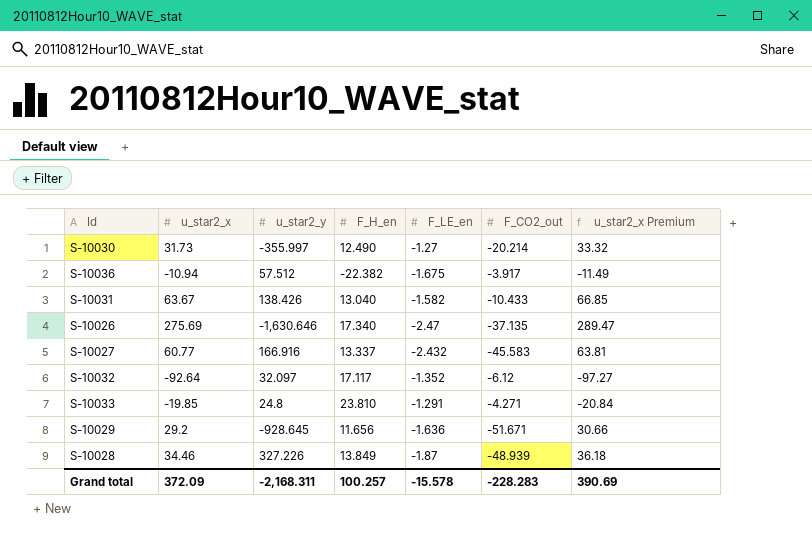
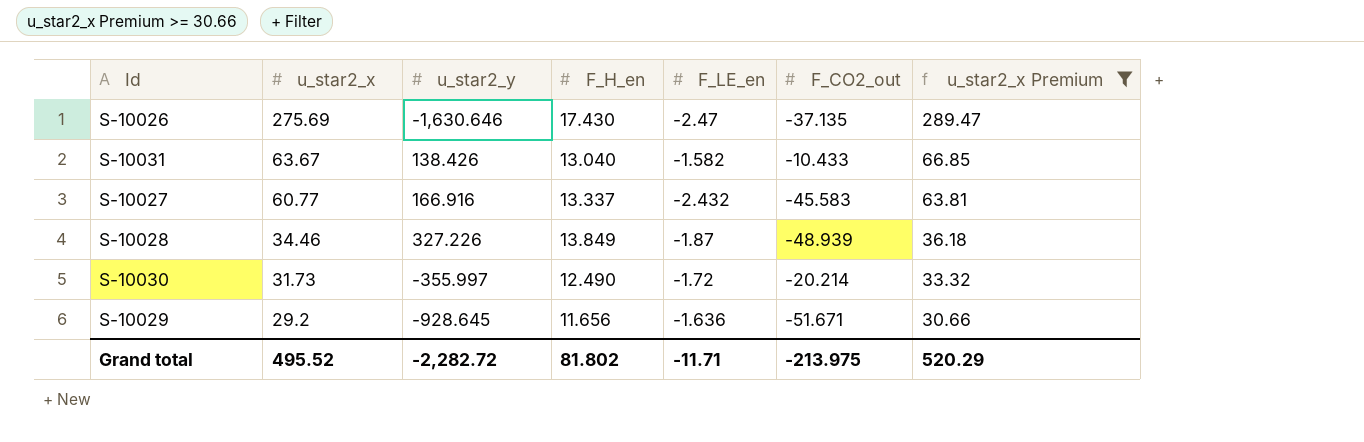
filter: none -> u_star2_x Premium >= 30.66
row order: none -> u_star2_x descending
S-10026 | F_H_en: 17.340 -> 17.430
S-10030 | F_LE_en: -1.27 -> -1.72
Grand total | u_star2_x: 372.09 -> 495.52
Grand total | u_star2_y: -2,168.311 -> -2,282.72
Grand total | F_H_en: 100.257 -> 81.802
Grand total | F_LE_en: -15.578 -> -11.71
Grand total | F_CO2_out: -228.283 -> -213.975
Grand total | u_star2_x Premium: 390.69 -> 520.29

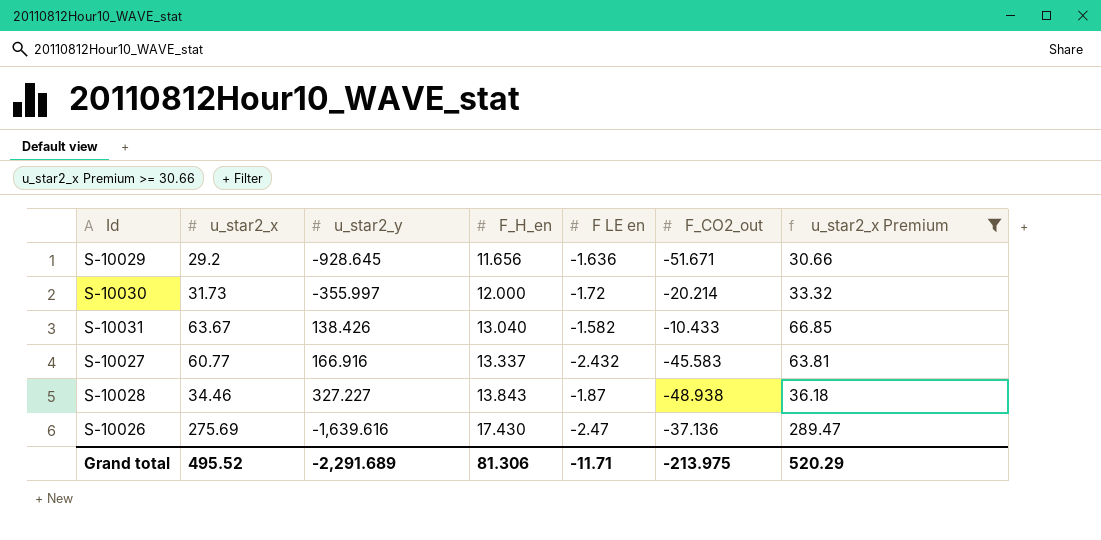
row order: u_star2_x descending -> F_H_en ascending
column name: F_LE_en -> F LE en
S-10030 | F_H_en: 12.490 -> 12.000
S-10028 | u_star2_y: 327.226 -> 327.227
S-10028 | F_H_en: 13.849 -> 13.843
S-10028 | F_CO2_out: -48.939 -> -48.938
S-10026 | u_star2_y: -1,630.646 -> -1,639.616
S-10026 | F_CO2_out: -37.135 -> -37.136
Grand total | u_star2_y: -2,282.72 -> -2,291.689
Grand total | F_H_en: 81.802 -> 81.306

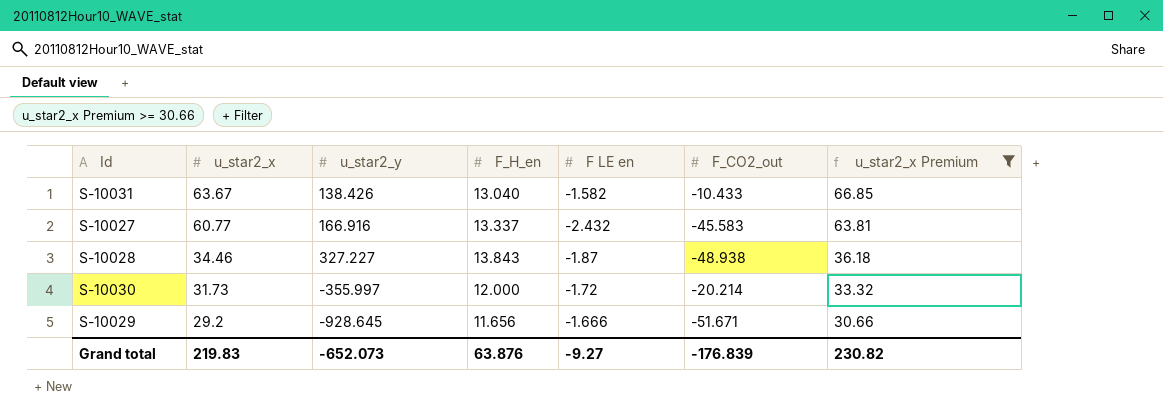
row order: F_H_en ascending -> u_star2_x descending
row S-10026: 275.69 | -1,639.616 | 17.430 | -2.47 | -37.136 | 289.47 -> none
S-10029 | F LE en: -1.636 -> -1.666
Grand total | u_star2_x: 495.52 -> 219.83
Grand total | u_star2_y: -2,291.689 -> -652.073
Grand total | F_H_en: 81.306 -> 63.876
Grand total | F LE en: -11.71 -> -9.27
Grand total | F_CO2_out: -213.975 -> -176.839
Grand total | u_star2_x Premium: 520.29 -> 230.82

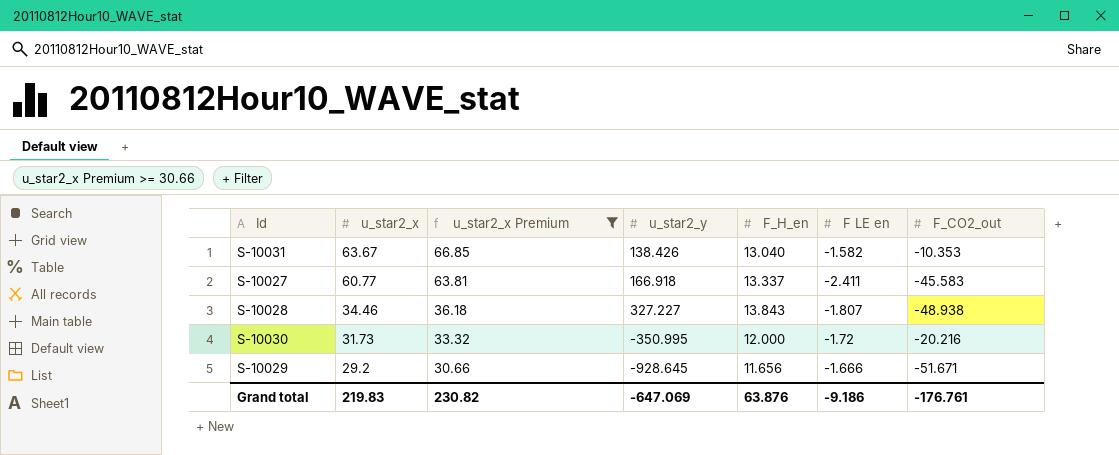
column u_star2_x Premium | position: 7 -> 3
S-10031 | F_CO2_out: -10.433 -> -10.353
S-10027 | u_star2_y: 166.916 -> 166.918
S-10027 | F LE en: -2.432 -> -2.411
S-10028 | F LE en: -1.87 -> -1.807
S-10030 | u_star2_y: -355.997 -> -350.995
S-10030 | F_CO2_out: -20.214 -> -20.216
Grand total | u_star2_y: -652.073 -> -647.069
Grand total | F LE en: -9.27 -> -9.186
Grand total | F_CO2_out: -176.839 -> -176.761

